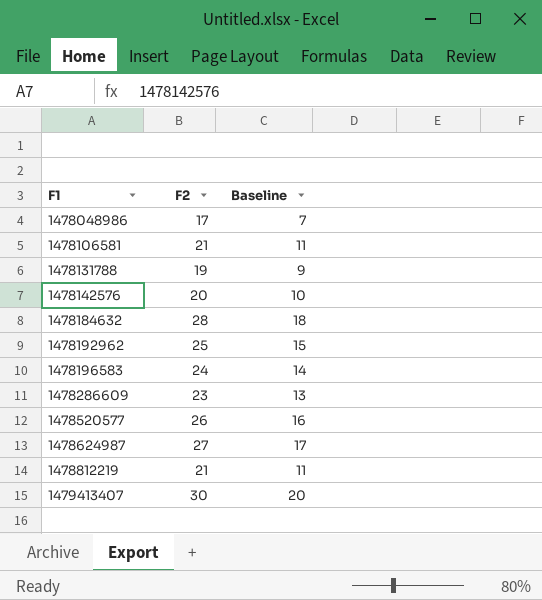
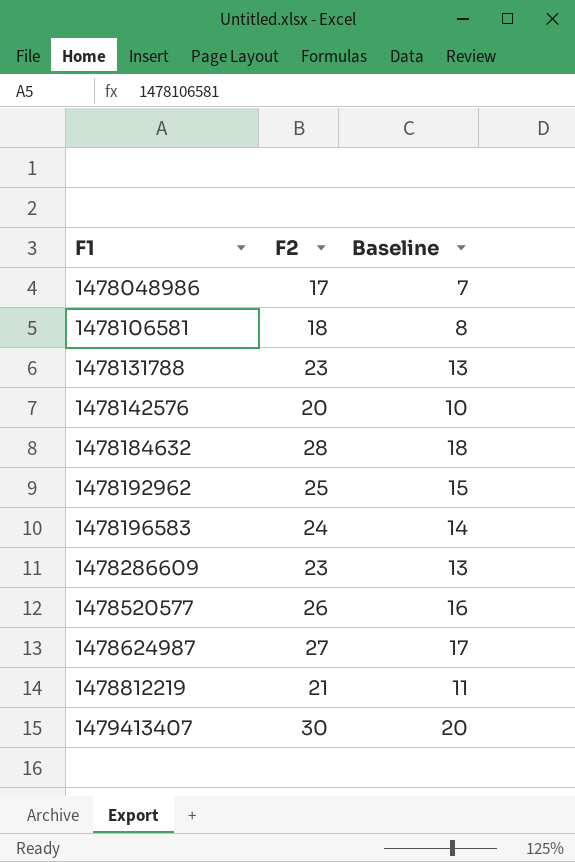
1478106581 | F2: 21 -> 18
1478106581 | Baseline: 11 -> 8
1478131788 | F2: 19 -> 23
1478131788 | Baseline: 9 -> 13

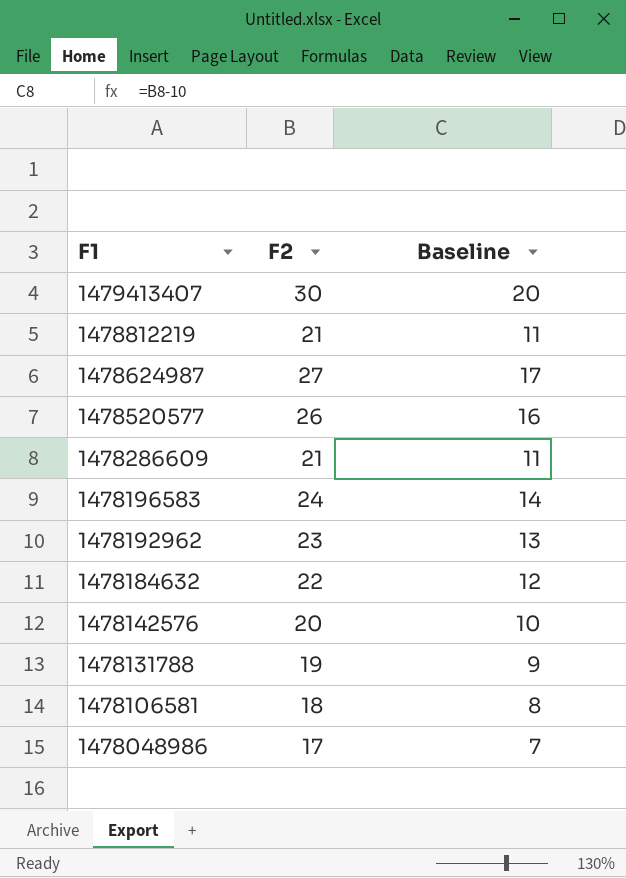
row order: F1 ascending -> F1 descending
1478286609 | F2: 23 -> 21
1478286609 | Baseline: 13 -> 11
1478192962 | F2: 25 -> 23
1478192962 | Baseline: 15 -> 13
1478184632 | F2: 28 -> 22
1478184632 | Baseline: 18 -> 12
1478131788 | F2: 23 -> 19
1478131788 | Baseline: 13 -> 9

